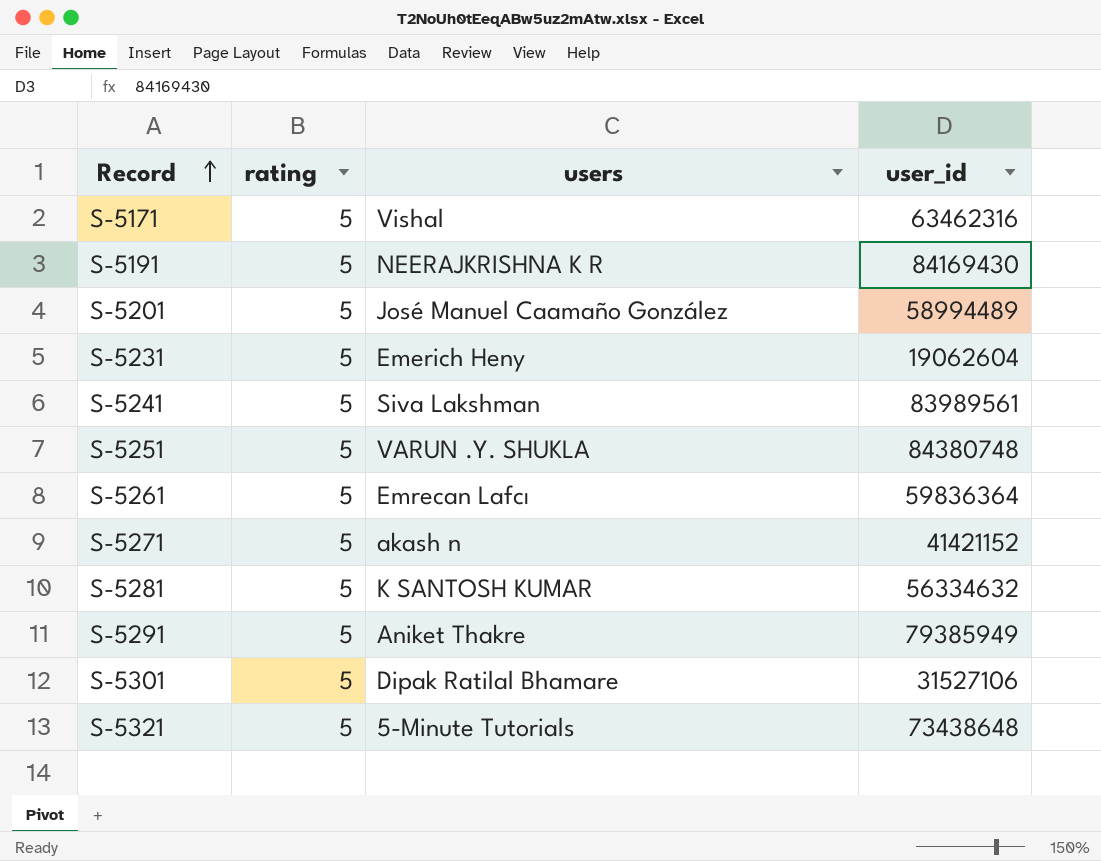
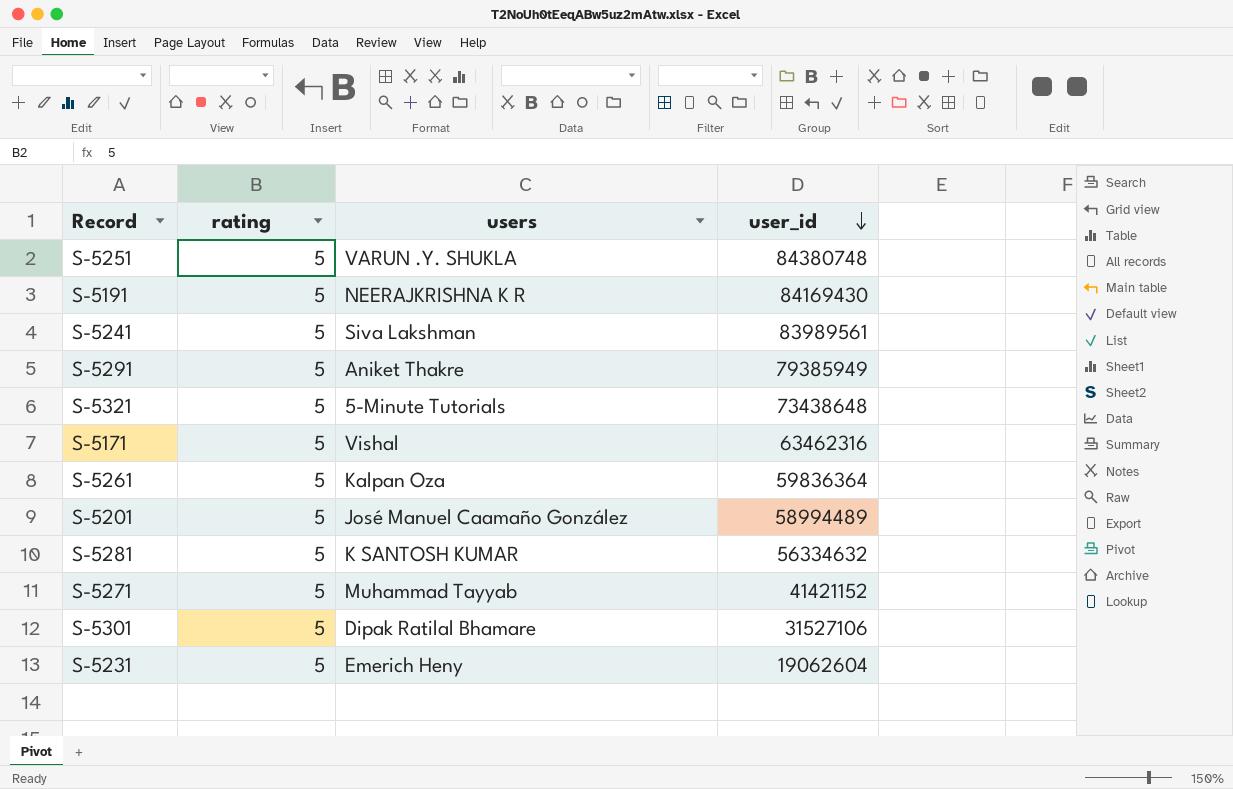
row order: Record ascending -> user_id descending
S-5261 | users: Emrecan Lafcı -> Kalpan Oza
S-5271 | users: akash n -> Muhammad Tayyab

